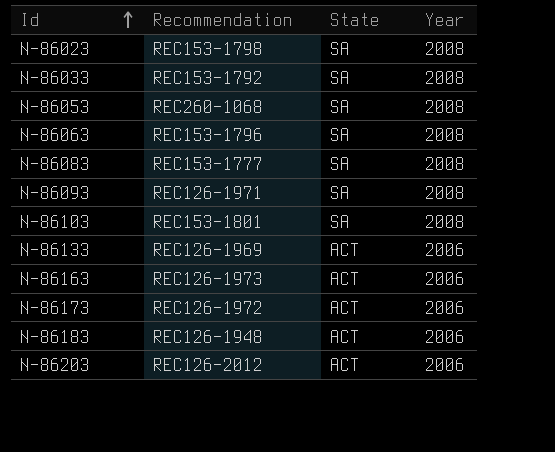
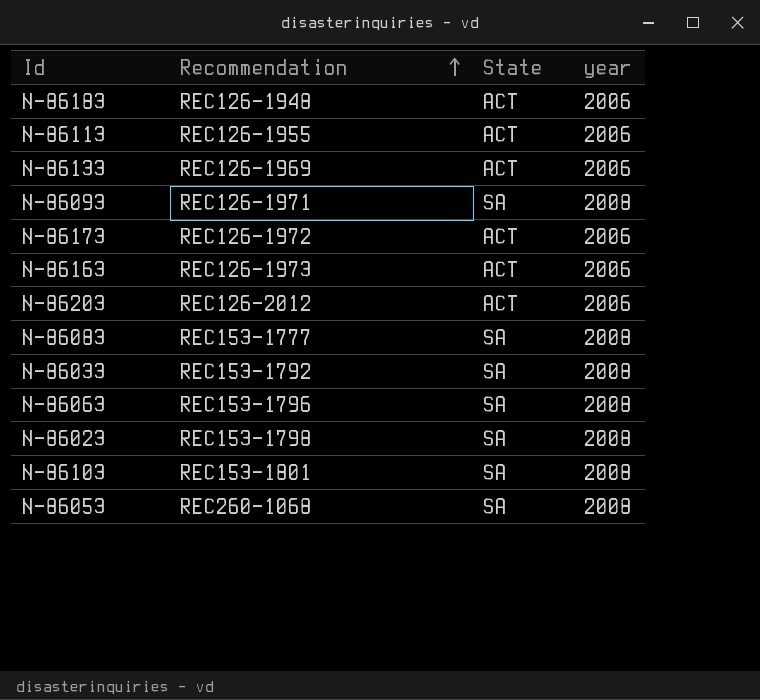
row order: Id ascending -> Recommendation ascending
column name: Year -> year
row N-86113: none -> REC126-1955 | ACT | 2006

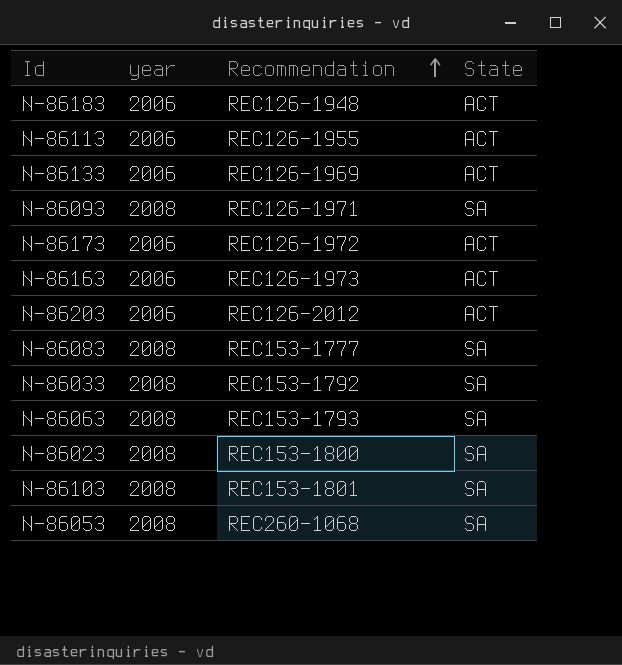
column year | position: 4 -> 2
N-86063 | Recommendation: REC153-1796 -> REC153-1793
N-86023 | Recommendation: REC153-1798 -> REC153-1800

